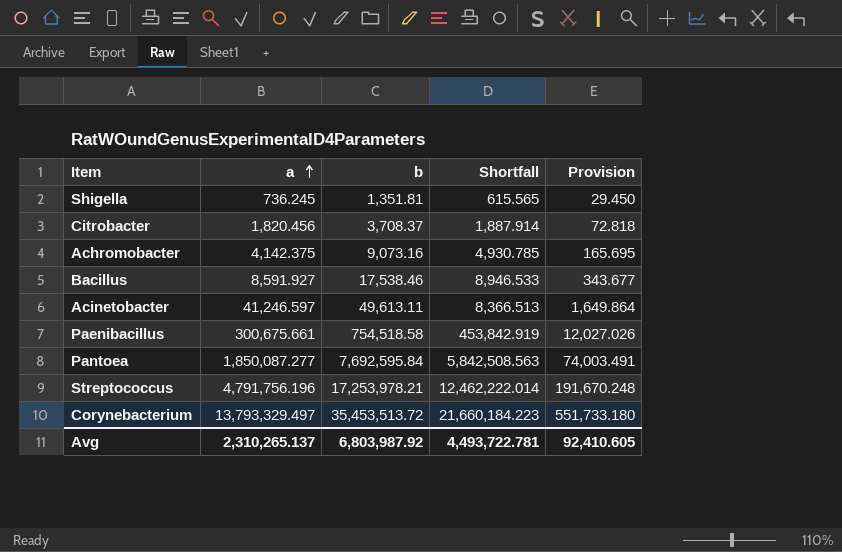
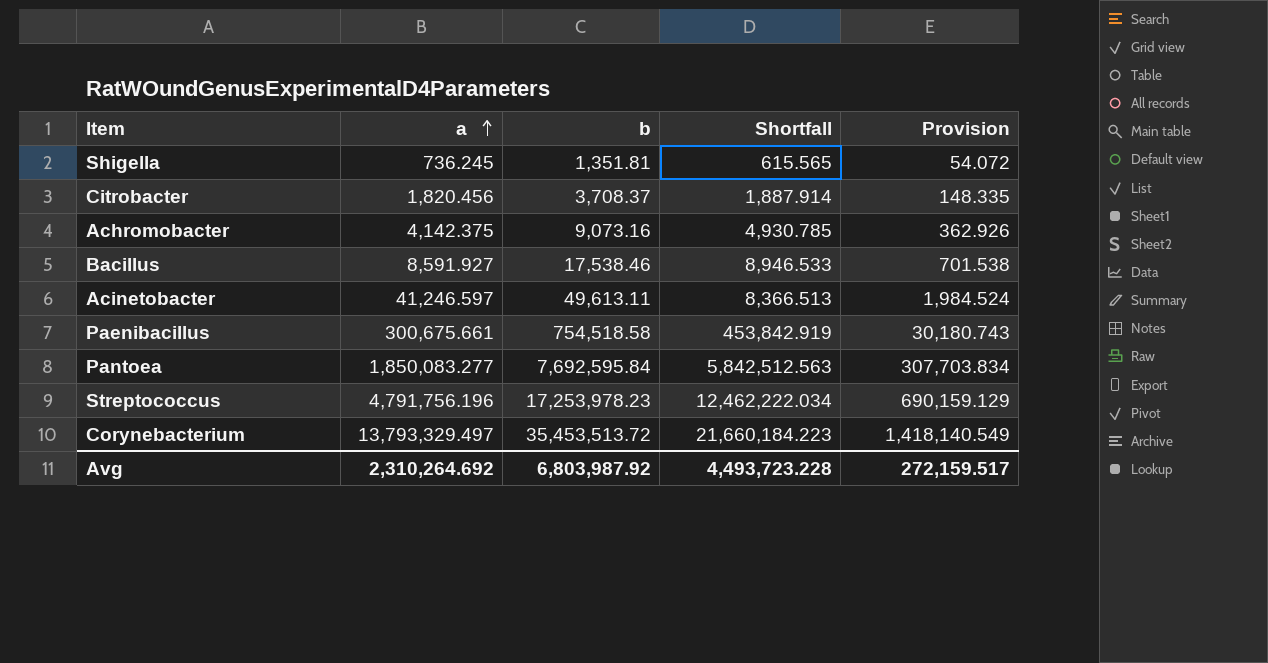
column Provision | formula: [a] * 0.04 -> [b] * 0.04
Pantoea | a: 1,850,087.277 -> 1,850,083.277
Pantoea | Shortfall: 5,842,508.563 -> 5,842,512.563
Streptococcus | b: 17,253,978.21 -> 17,253,978.23
Streptococcus | Shortfall: 12,462,222.014 -> 12,462,222.034
Avg | a: 2,310,265.137 -> 2,310,264.692
Avg | Shortfall: 4,493,722.781 -> 4,493,723.228
Avg | Provision: 92,410.605 -> 272,159.517

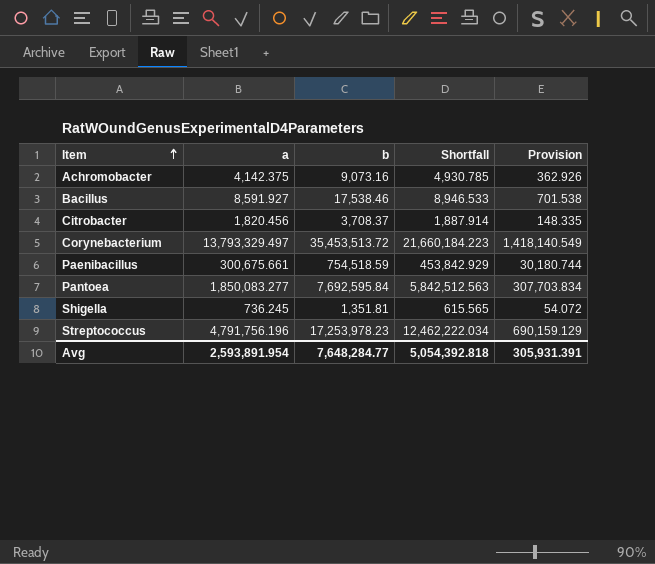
row order: a ascending -> Item ascending
row Acinetobacter: 41,246.597 | 49,613.11 | 8,366.513 | 1,984.524 -> none
Paenibacillus | b: 754,518.58 -> 754,518.59
Paenibacillus | Shortfall: 453,842.919 -> 453,842.929
Paenibacillus | Provision: 30,180.743 -> 30,180.744
Avg | a: 2,310,264.692 -> 2,593,891.954
Avg | b: 6,803,987.92 -> 7,648,284.77
Avg | Shortfall: 4,493,723.228 -> 5,054,392.818
Avg | Provision: 272,159.517 -> 305,931.391

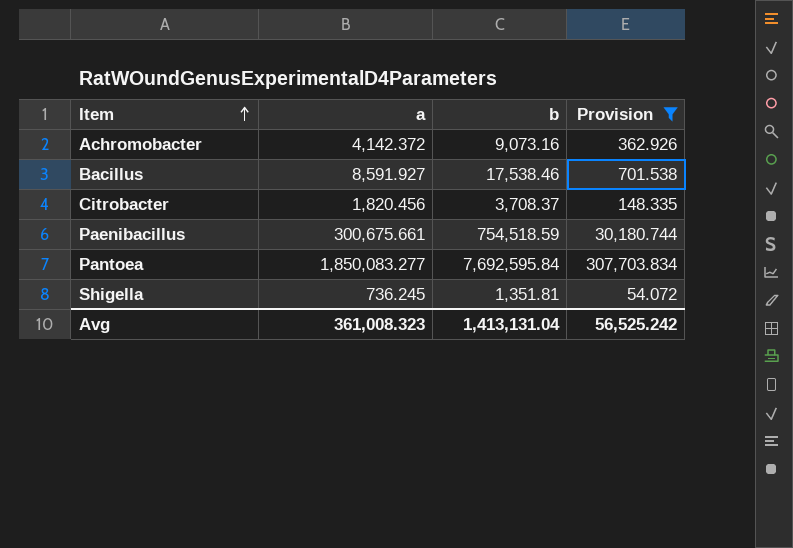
filter: none -> Provision <= 307,703.834
column Shortfall | formula: [b] - [a] -> none
Achromobacter | a: 4,142.375 -> 4,142.372
Avg | a: 2,593,891.954 -> 361,008.323
Avg | b: 7,648,284.77 -> 1,413,131.04
Avg | Provision: 305,931.391 -> 56,525.242

